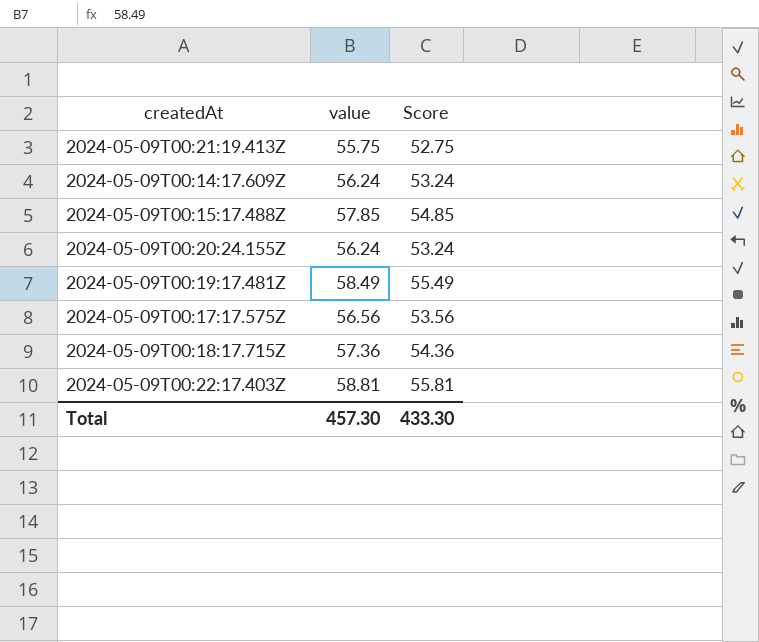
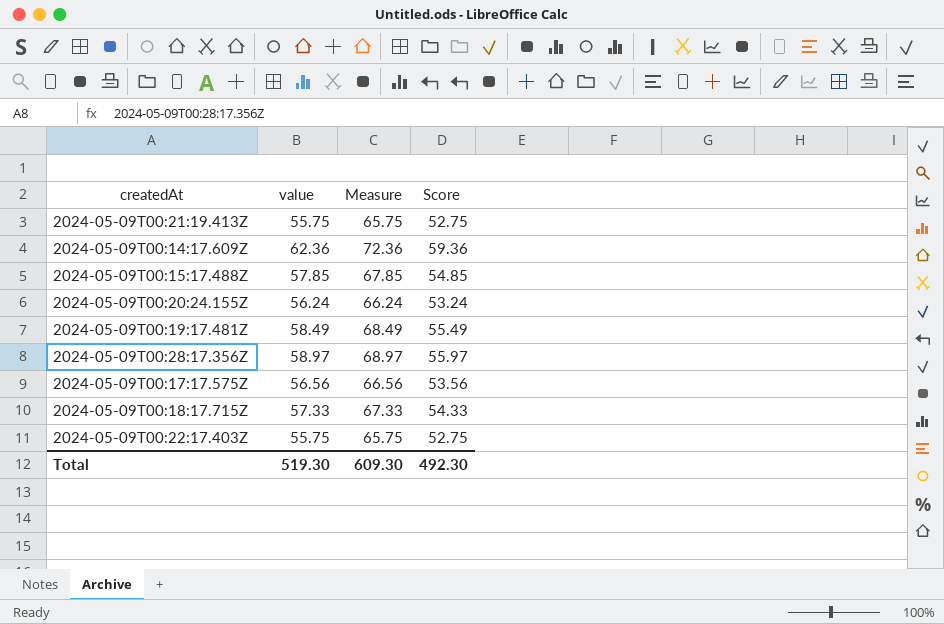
column Measure | formula: none -> [value] + 10
2024-05-09T00:14:17.609Z | value: 56.24 -> 62.36
2024-05-09T00:14:17.609Z | Score: 53.24 -> 59.36
row 2024-05-09T00:28:17.356Z: none -> 58.97 | 68.97 | 55.97
2024-05-09T00:18:17.715Z | value: 57.36 -> 57.33
2024-05-09T00:18:17.715Z | Score: 54.36 -> 54.33
2024-05-09T00:22:17.403Z | value: 58.81 -> 55.75
2024-05-09T00:22:17.403Z | Score: 55.81 -> 52.75
Total | value: 457.30 -> 519.30
Total | Score: 433.30 -> 492.30

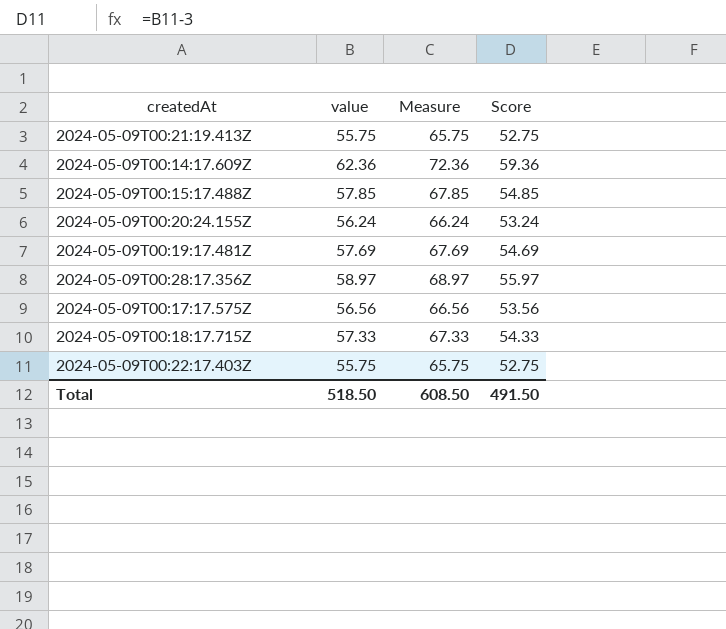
2024-05-09T00:19:17.481Z | value: 58.49 -> 57.69
2024-05-09T00:19:17.481Z | Measure: 68.49 -> 67.69
2024-05-09T00:19:17.481Z | Score: 55.49 -> 54.69
Total | value: 519.30 -> 518.50
Total | Measure: 609.30 -> 608.50
Total | Score: 492.30 -> 491.50

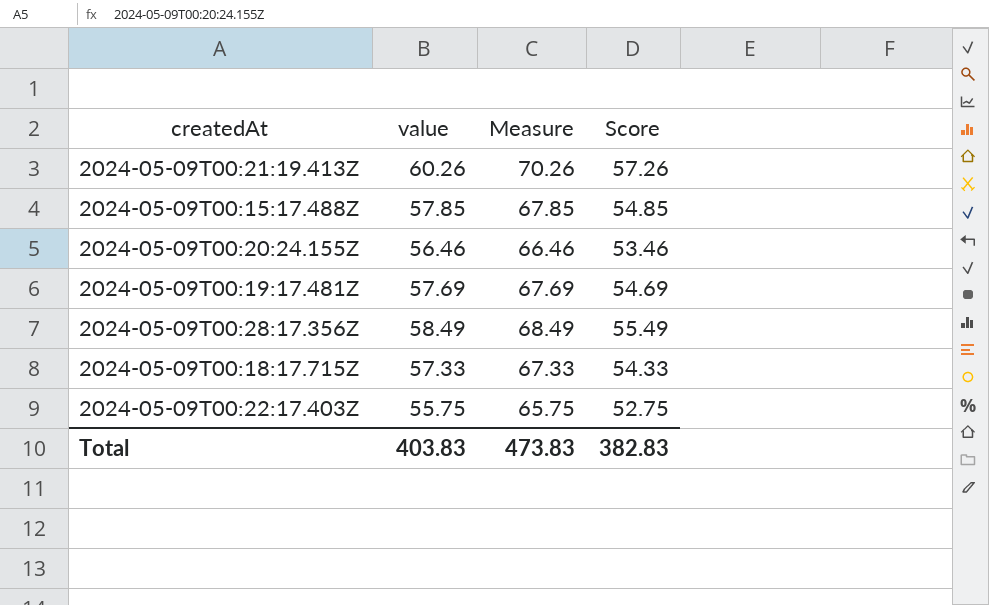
row 2024-05-09T00:14:17.609Z: 62.36 | 72.36 | 59.36 -> none
row 2024-05-09T00:17:17.575Z: 56.56 | 66.56 | 53.56 -> none
2024-05-09T00:21:19.413Z | value: 55.75 -> 60.26
2024-05-09T00:21:19.413Z | Measure: 65.75 -> 70.26
2024-05-09T00:21:19.413Z | Score: 52.75 -> 57.26
2024-05-09T00:20:24.155Z | value: 56.24 -> 56.46
2024-05-09T00:20:24.155Z | Measure: 66.24 -> 66.46
2024-05-09T00:20:24.155Z | Score: 53.24 -> 53.46
2024-05-09T00:28:17.356Z | value: 58.97 -> 58.49
2024-05-09T00:28:17.356Z | Measure: 68.97 -> 68.49
2024-05-09T00:28:17.356Z | Score: 55.97 -> 55.49
Total | value: 518.50 -> 403.83
Total | Measure: 608.50 -> 473.83
Total | Score: 491.50 -> 382.83

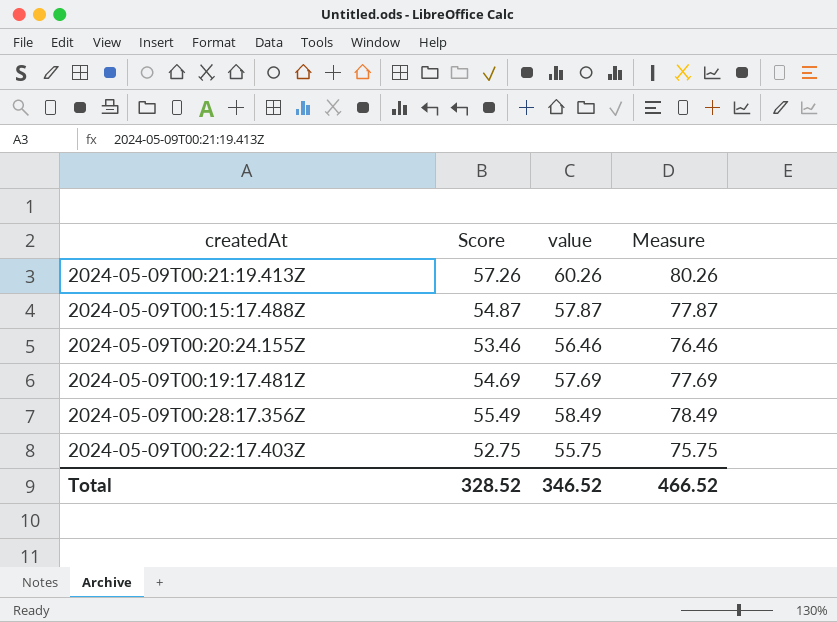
column Score | position: 4 -> 2
column Measure | formula: [value] + 10 -> [value] + 20
row 2024-05-09T00:18:17.715Z: 57.33 | 67.33 | 54.33 -> none
2024-05-09T00:15:17.488Z | Score: 54.85 -> 54.87
2024-05-09T00:15:17.488Z | value: 57.85 -> 57.87
Total | Score: 382.83 -> 328.52
Total | value: 403.83 -> 346.52
Total | Measure: 473.83 -> 466.52

